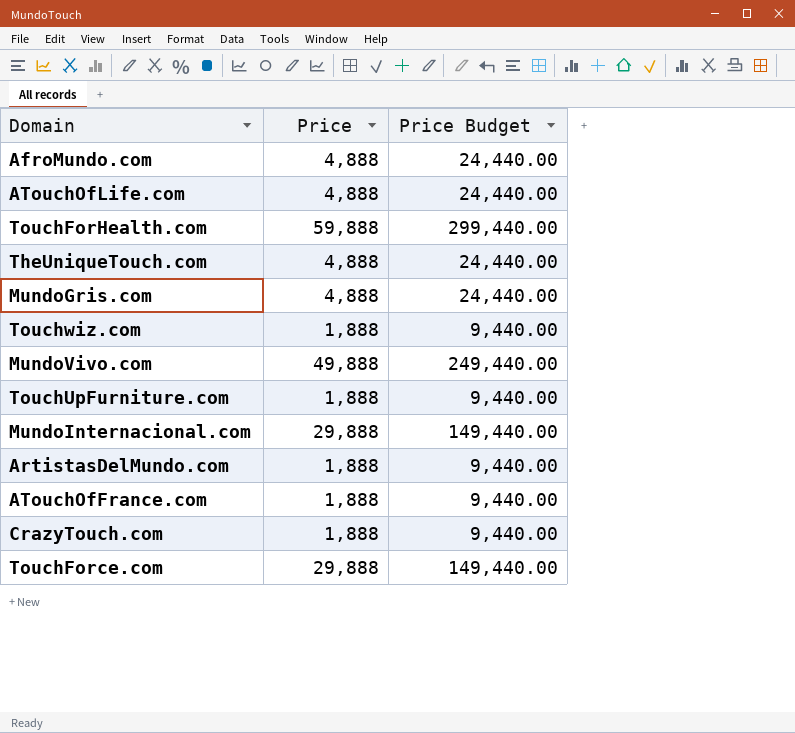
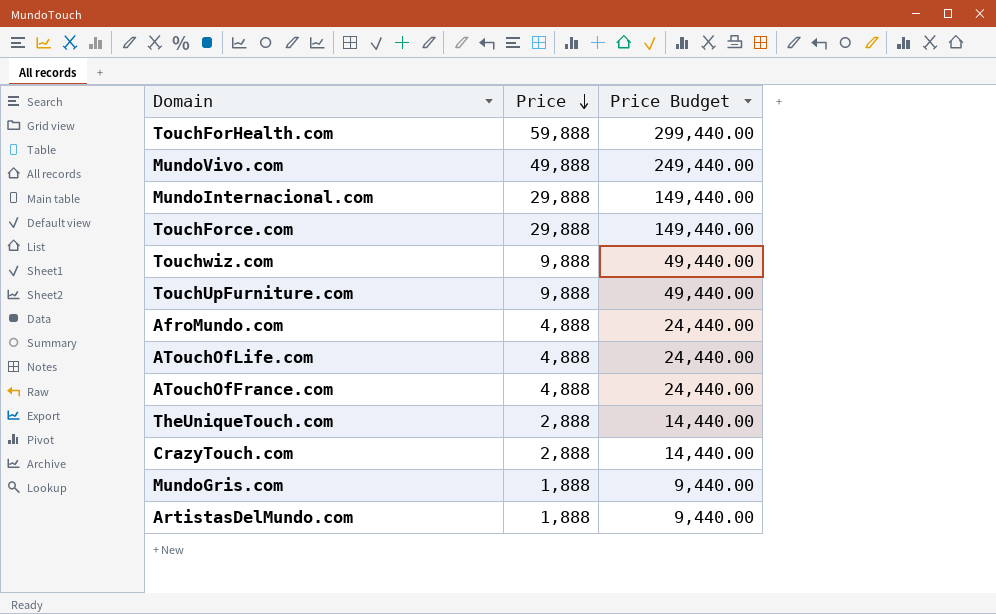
row order: none -> Price descending
Touchwiz.com | Price: 1,888 -> 9,888
Touchwiz.com | Price Budget: 9,440.00 -> 49,440.00
TouchUpFurniture.com | Price: 1,888 -> 9,888
TouchUpFurniture.com | Price Budget: 9,440.00 -> 49,440.00
ATouchOfFrance.com | Price: 1,888 -> 4,888
ATouchOfFrance.com | Price Budget: 9,440.00 -> 24,440.00
TheUniqueTouch.com | Price: 4,888 -> 2,888
TheUniqueTouch.com | Price Budget: 24,440.00 -> 14,440.00
CrazyTouch.com | Price: 1,888 -> 2,888
CrazyTouch.com | Price Budget: 9,440.00 -> 14,440.00
MundoGris.com | Price: 4,888 -> 1,888
MundoGris.com | Price Budget: 24,440.00 -> 9,440.00

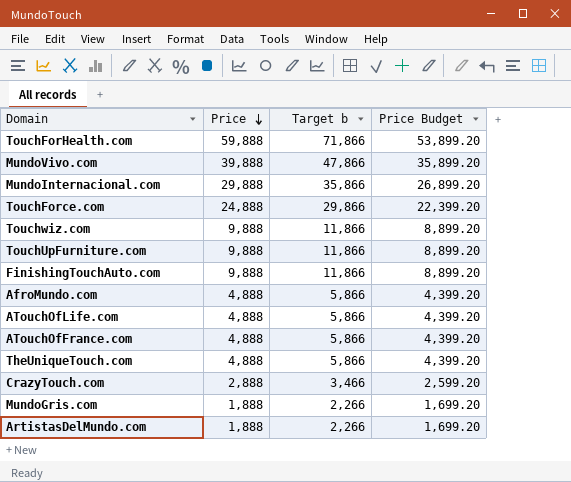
column Target b | formula: none -> [Price] * 1.2
column Price Budget | formula: [Price] * 5 -> [Price] * 0.9
MundoVivo.com | Price: 49,888 -> 39,888
TouchForce.com | Price: 29,888 -> 24,888
row FinishingTouchAuto.com: none -> 9,888 | 11,866 | 8,899.20
TheUniqueTouch.com | Price: 2,888 -> 4,888

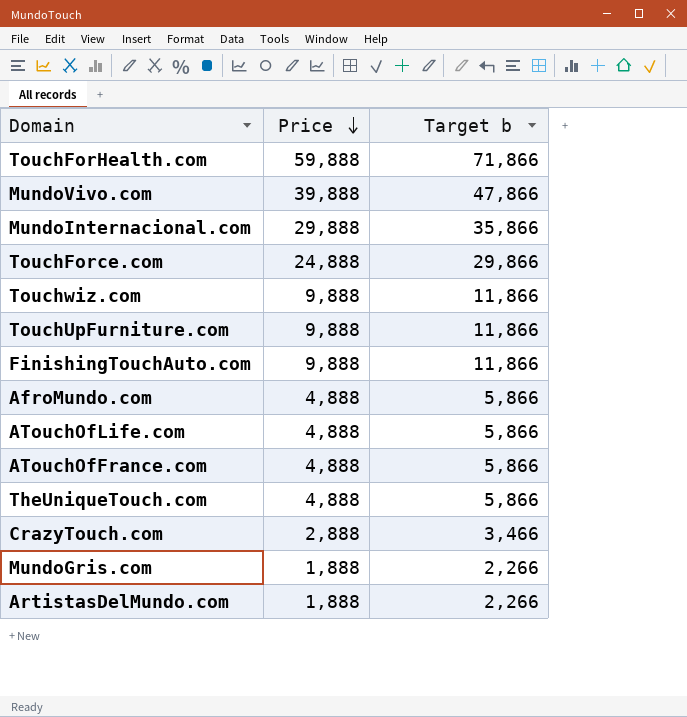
column Price Budget | formula: [Price] * 0.9 -> none

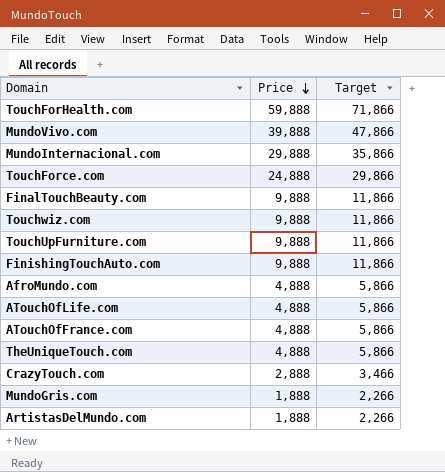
column name: Target b -> Target
row FinalTouchBeauty.com: none -> 9,888 | 11,866

